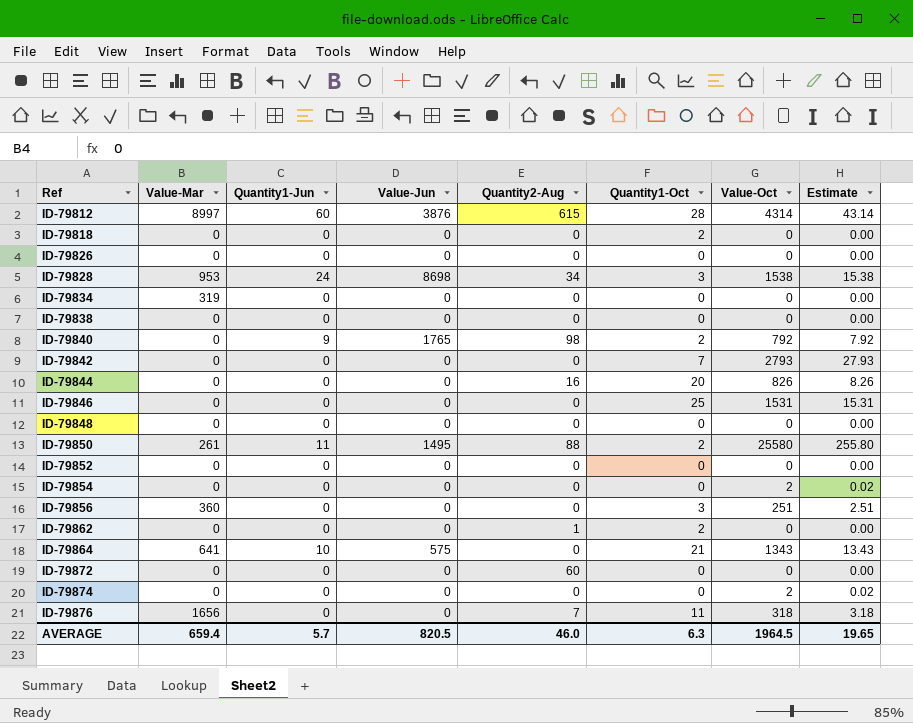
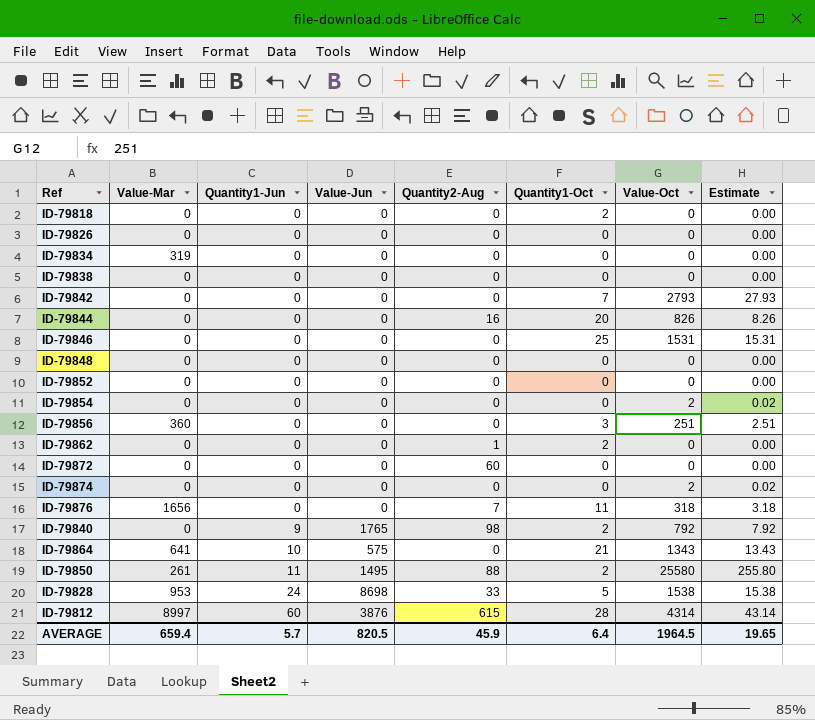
row order: Ref ascending -> Quantity1-Jun ascending
ID-79828 | Quantity2-Aug: 34 -> 33
ID-79828 | Quantity1-Oct: 3 -> 5
AVERAGE | Quantity2-Aug: 46.0 -> 45.9
AVERAGE | Quantity1-Oct: 6.3 -> 6.4

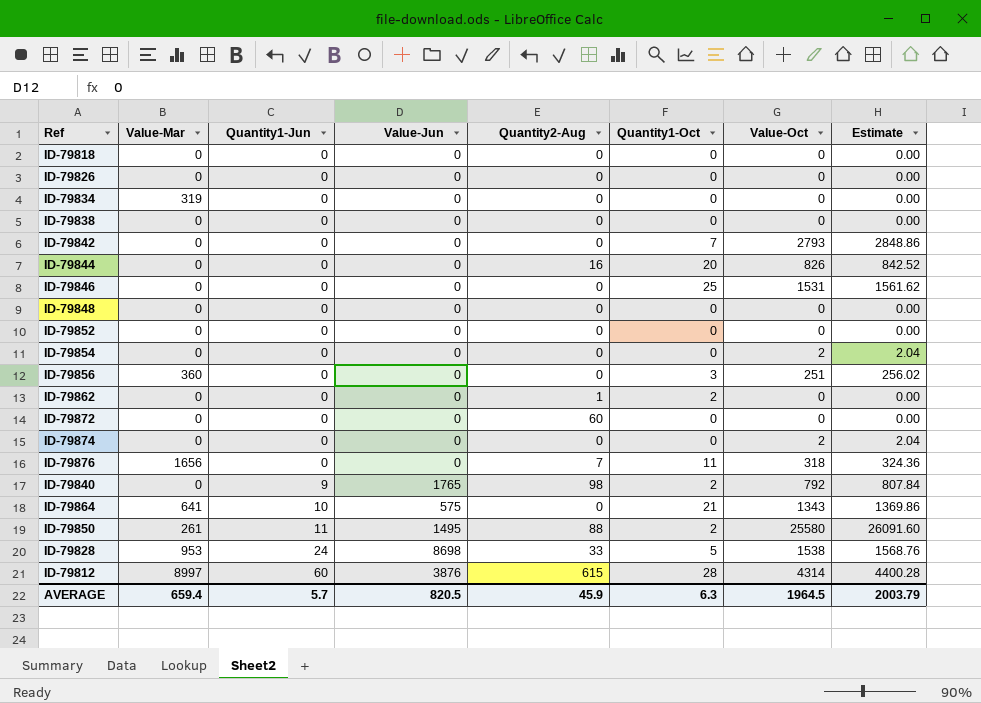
column Estimate | formula: [Value-Oct] * 0.01 -> [Value-Oct] * 1.02
ID-79818 | Quantity1-Oct: 2 -> 0
AVERAGE | Quantity1-Oct: 6.4 -> 6.3
AVERAGE | Estimate: 19.65 -> 2003.79

